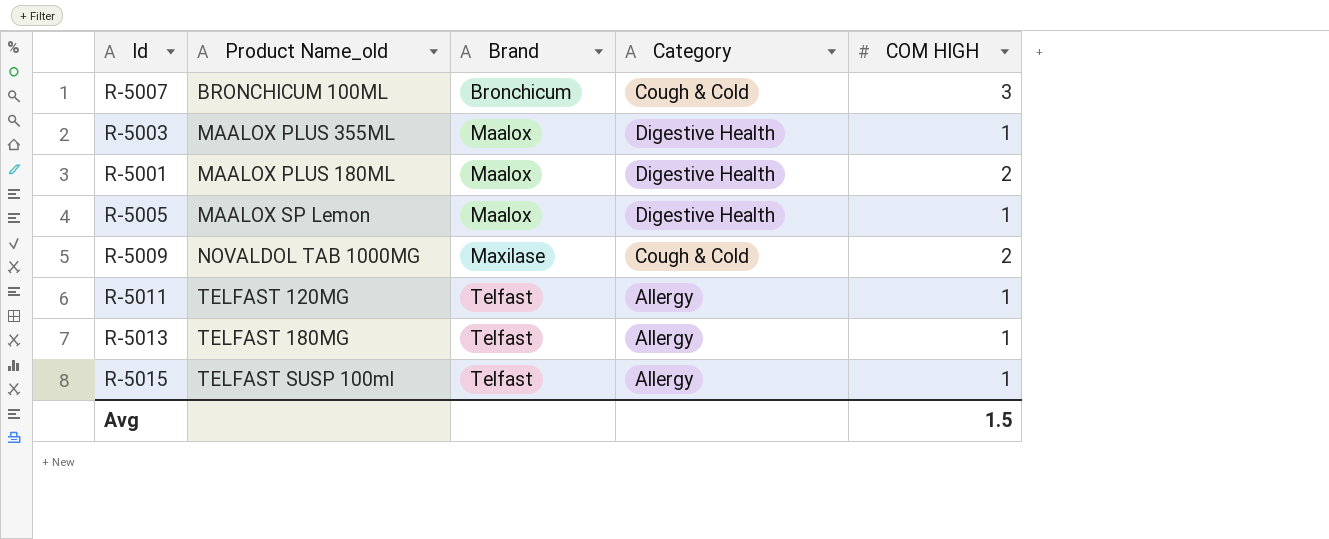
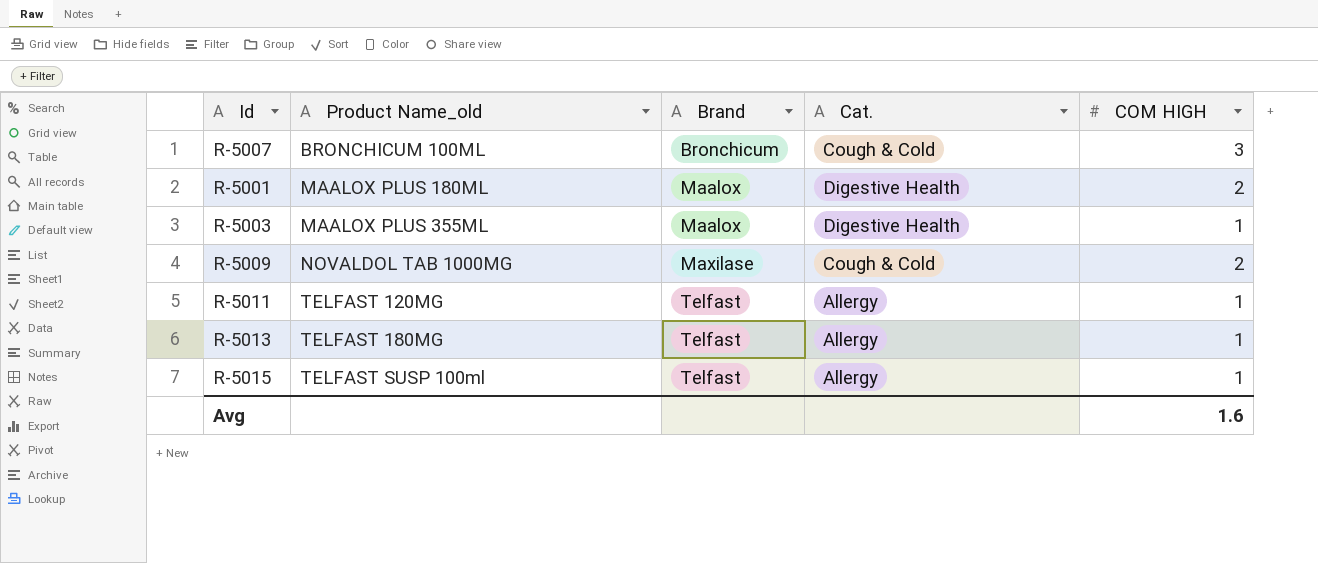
row order: Brand ascending -> Product Name_old ascending
column name: Category -> Cat.
row R-5005: MAALOX SP Lemon | Maalox | Digestive Health | 1 -> none
Avg | COM HIGH: 1.5 -> 1.6

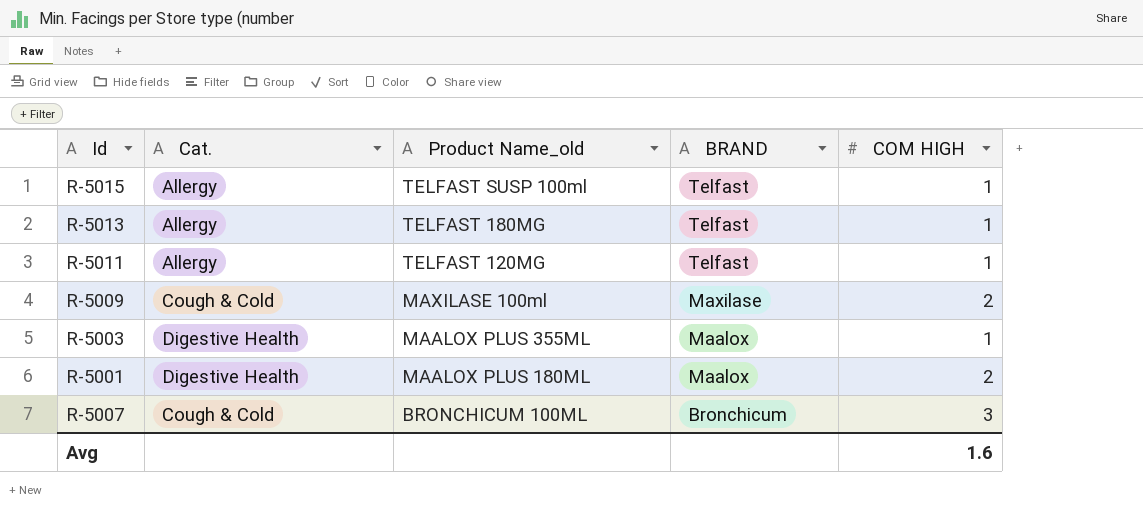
row order: Product Name_old ascending -> Product Name_old descending
column Cat. | position: 4 -> 2
column name: Brand -> BRAND
R-5009 | Product Name_old: NOVALDOL TAB 1000MG -> MAXILASE 100ml

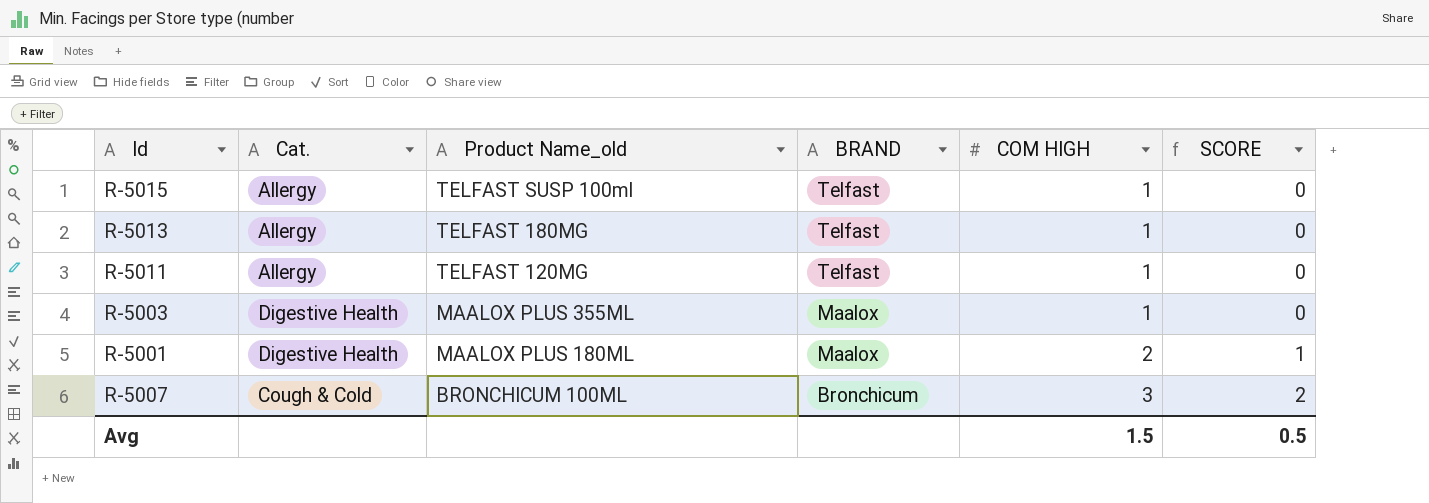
column SCORE | formula: none -> [COM HIGH] - 1
row R-5009: Cough & Cold | MAXILASE 100ml | Maxilase | 2 -> none
Avg | COM HIGH: 1.6 -> 1.5

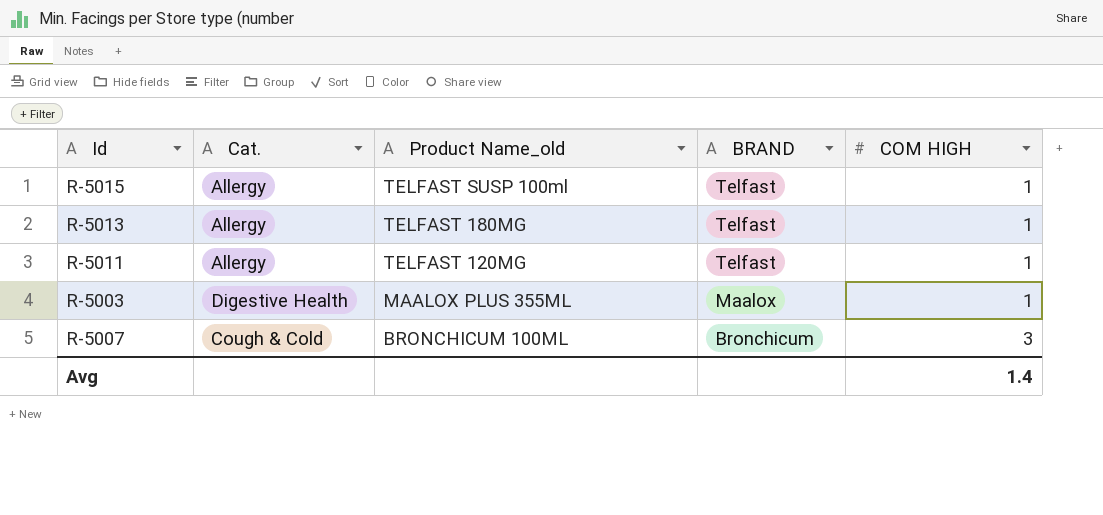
column SCORE | formula: [COM HIGH] - 1 -> none
row R-5001: Digestive Health | MAALOX PLUS 180ML | Maalox | 2 | 1 -> none
Avg | COM HIGH: 1.5 -> 1.4

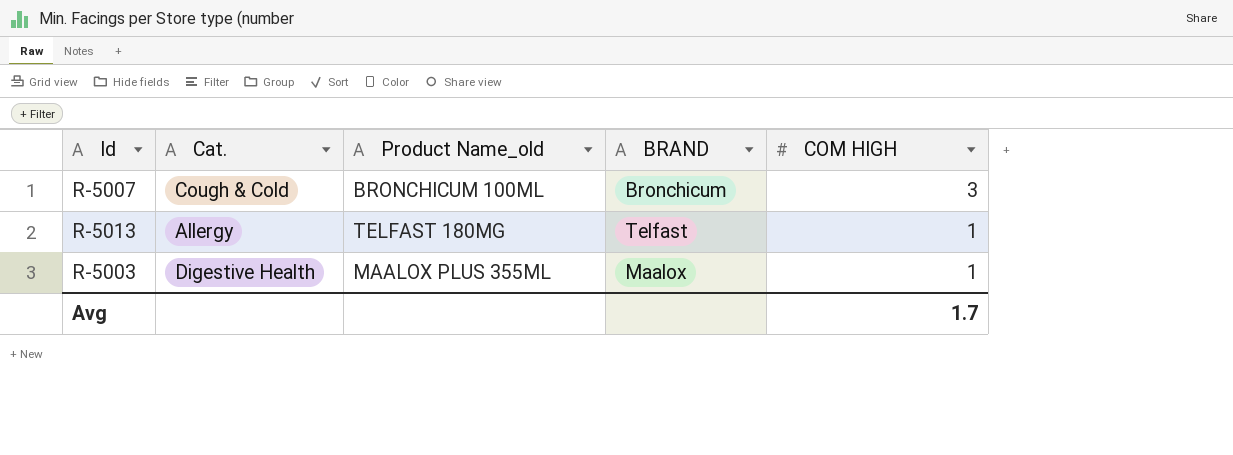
row order: Product Name_old descending -> COM HIGH descending
row R-5015: Allergy | TELFAST SUSP 100ml | Telfast | 1 -> none
row R-5011: Allergy | TELFAST 120MG | Telfast | 1 -> none
Avg | COM HIGH: 1.4 -> 1.7

